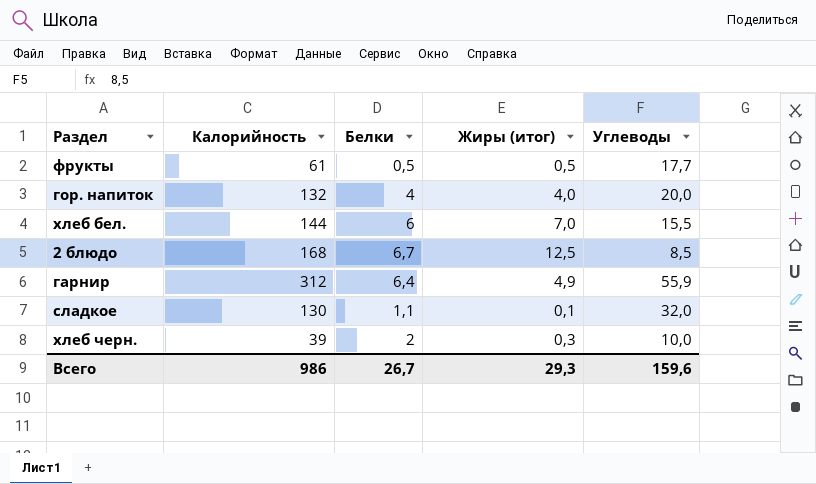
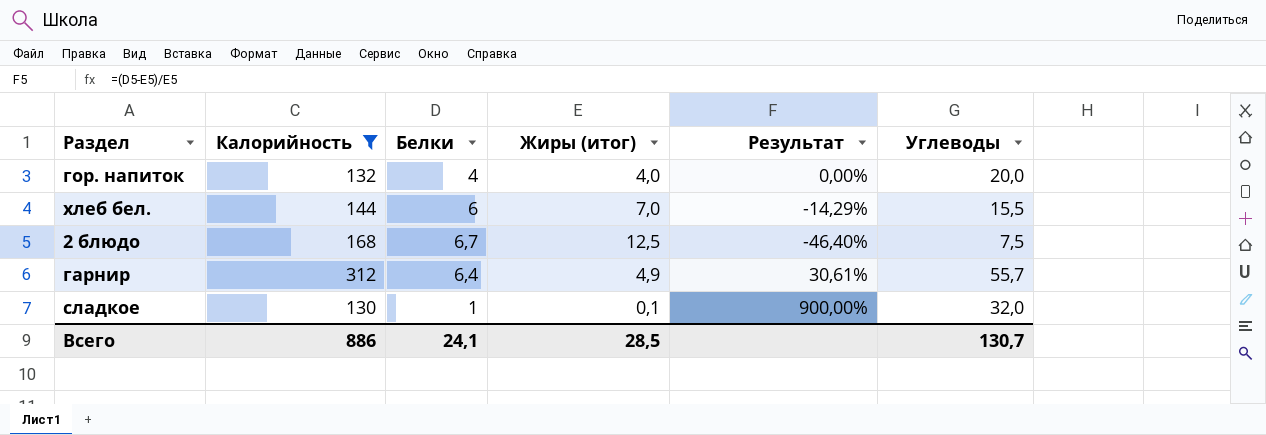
filter: none -> Калорийность >= 130
column Результат | formula: none -> ([Белки] - [Жиры (итог)]) / [Жиры (итог)]
2 блюдо | Углеводы: 8,5 -> 7,5
гарнир | Углеводы: 55,9 -> 55,7
сладкое | Белки: 1,1 -> 1
Всего | Калорийность: 986 -> 886
Всего | Белки: 26,7 -> 24,1
Всего | Жиры (итог): 29,3 -> 28,5
Всего | Углеводы: 159,6 -> 130,7

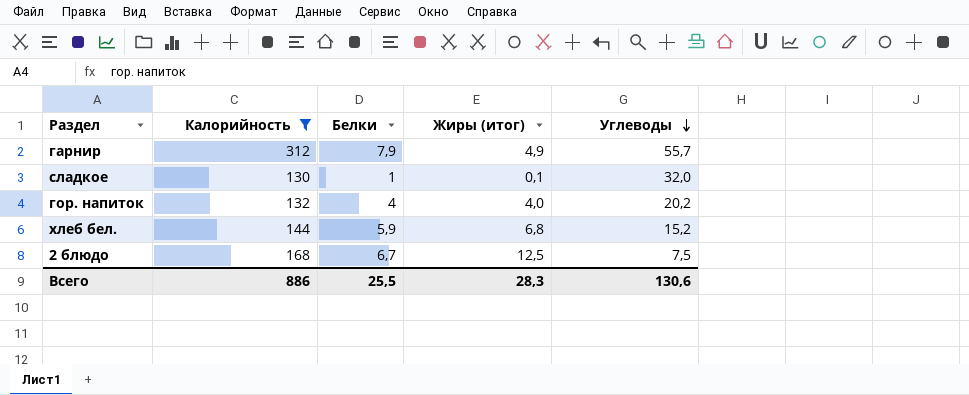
row order: none -> Углеводы descending
column Результат | formula: ([Белки] - [Жиры (итог)]) / [Жиры (итог)] -> none
гарнир | Белки: 6,4 -> 7,9
гор. напиток | Углеводы: 20,0 -> 20,2
хлеб бел. | Белки: 6 -> 5,9
хлеб бел. | Жиры (итог): 7,0 -> 6,8
хлеб бел. | Углеводы: 15,5 -> 15,2
Всего | Белки: 24,1 -> 25,5
Всего | Жиры (итог): 28,5 -> 28,3
Всего | Углеводы: 130,7 -> 130,6

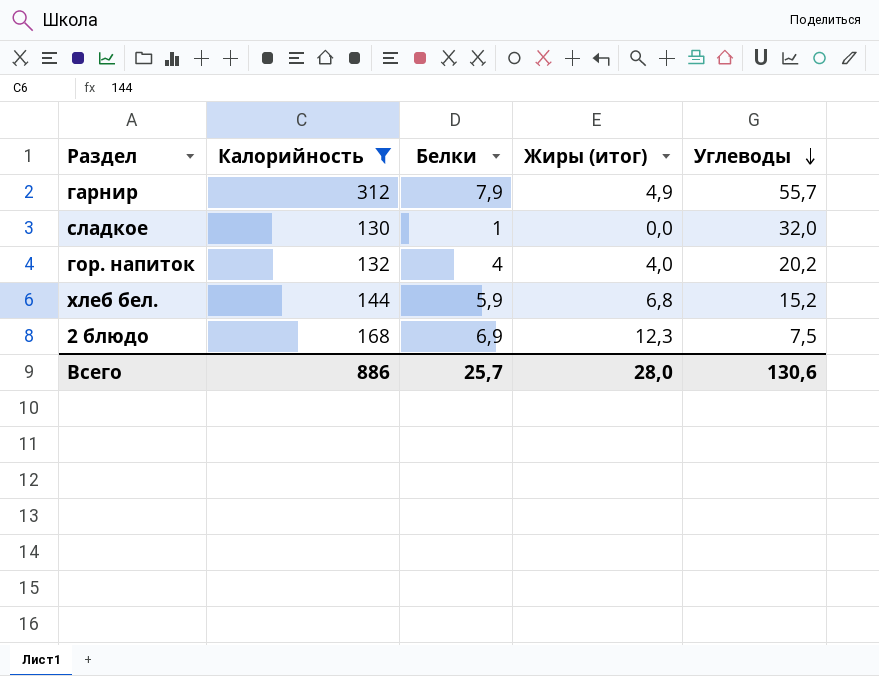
сладкое | Жиры (итог): 0,1 -> 0,0
2 блюдо | Белки: 6,7 -> 6,9
2 блюдо | Жиры (итог): 12,5 -> 12,3
Всего | Белки: 25,5 -> 25,7
Всего | Жиры (итог): 28,3 -> 28,0

